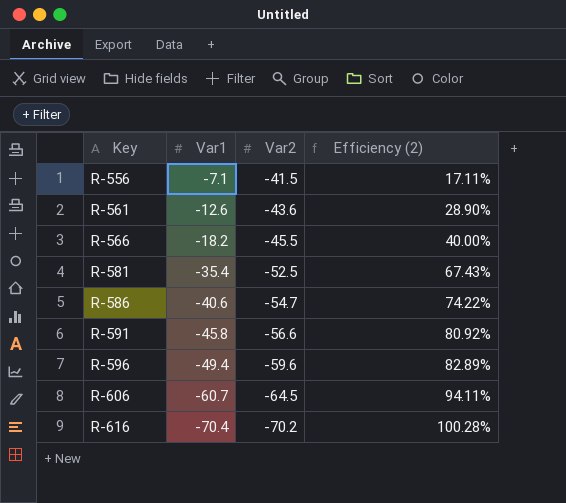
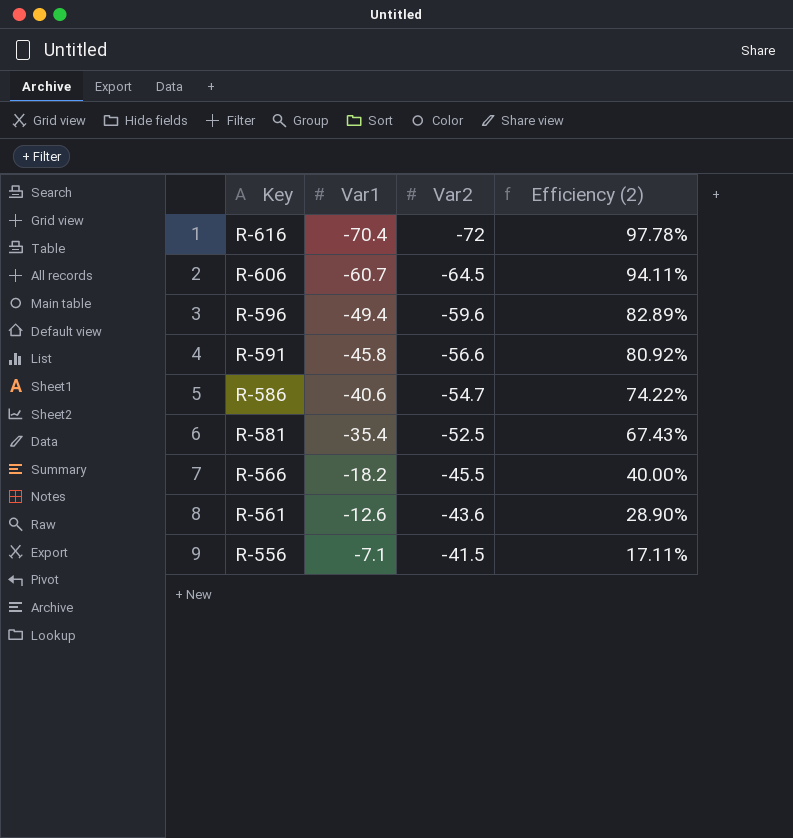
row order: Key ascending -> Key descending
R-616 | Var2: -70.2 -> -72
R-616 | Efficiency (2): 100.28% -> 97.78%

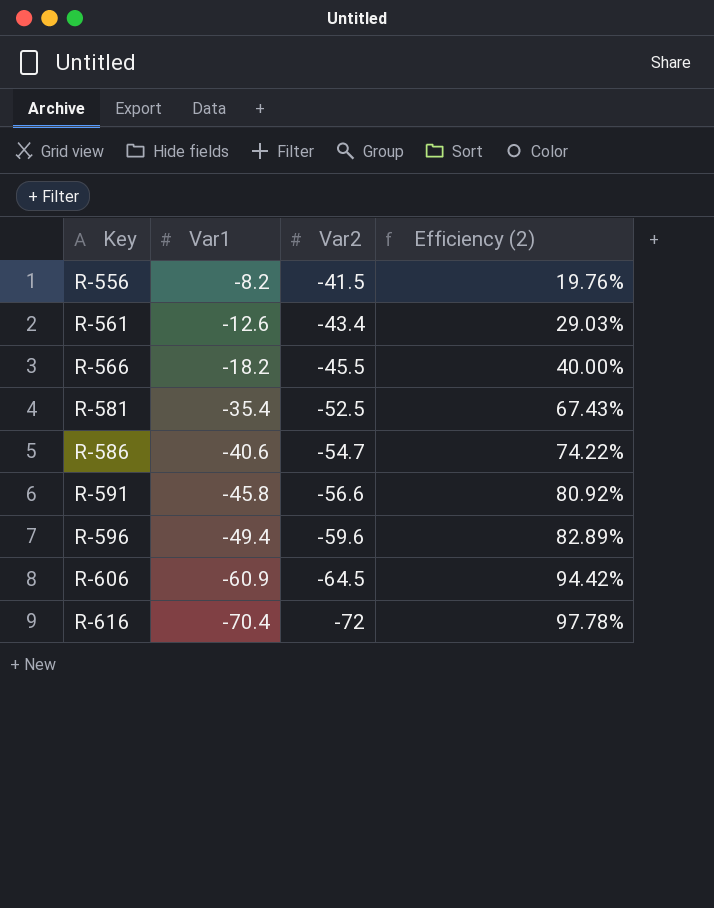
row order: Key descending -> Key ascending
R-556 | Var1: -7.1 -> -8.2
R-556 | Efficiency (2): 17.11% -> 19.76%
R-561 | Var2: -43.6 -> -43.4
R-561 | Efficiency (2): 28.90% -> 29.03%
R-606 | Var1: -60.7 -> -60.9
R-606 | Efficiency (2): 94.11% -> 94.42%

